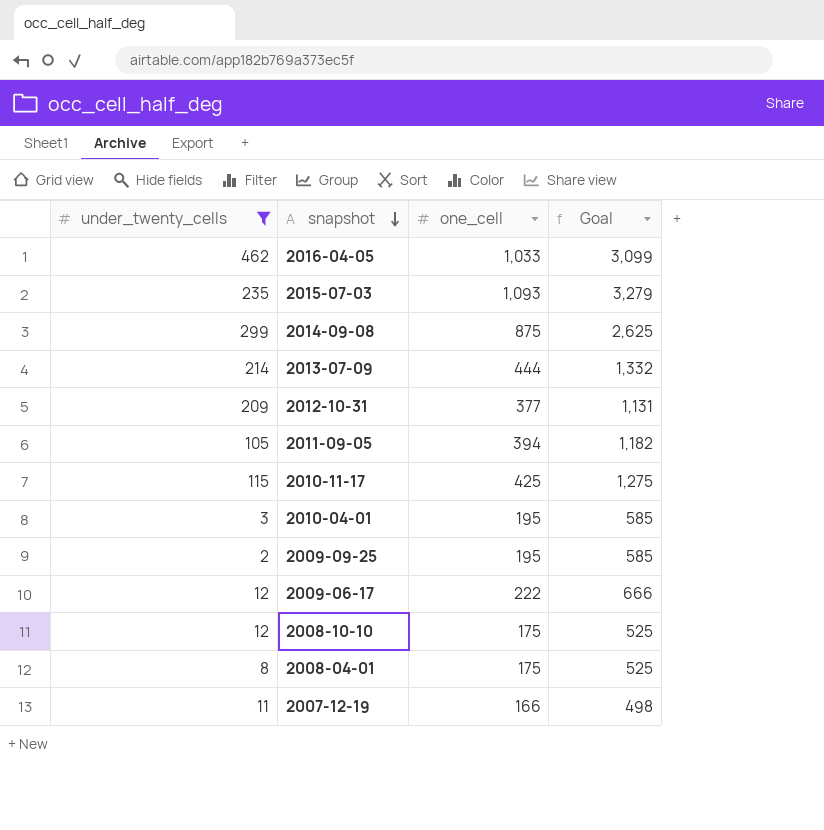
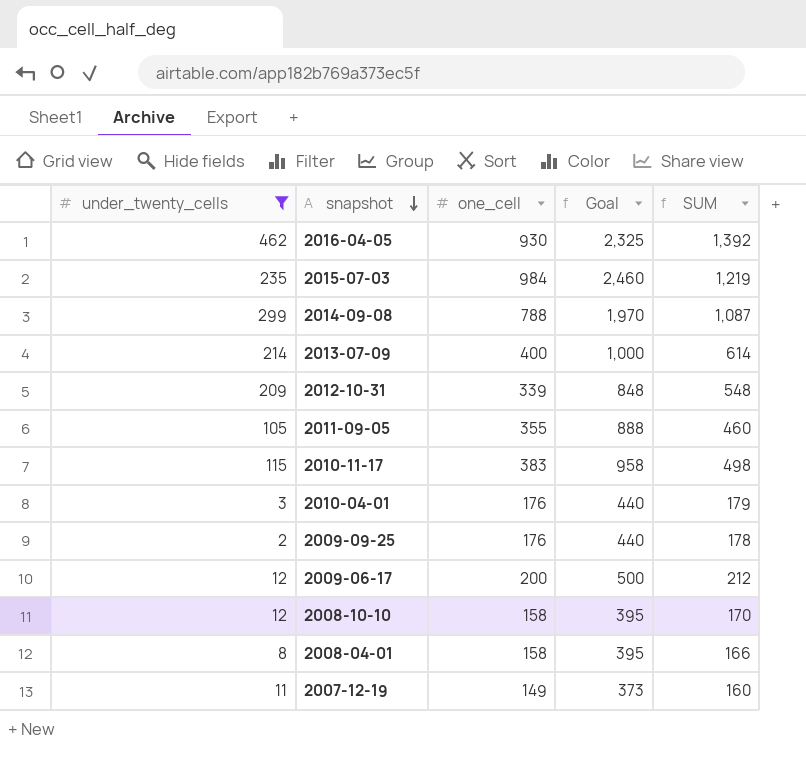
column Goal | formula: [one_cell] * 3 -> [one_cell] * 2.5
column SUM | formula: none -> [under_twenty_cells] + [one_cell]
2016-04-05 | one_cell: 1,033 -> 930
2015-07-03 | one_cell: 1,093 -> 984
2014-09-08 | one_cell: 875 -> 788
2013-07-09 | one_cell: 444 -> 400
2012-10-31 | one_cell: 377 -> 339
2011-09-05 | one_cell: 394 -> 355
2010-11-17 | one_cell: 425 -> 383
2010-04-01 | one_cell: 195 -> 176
2009-09-25 | one_cell: 195 -> 176
2009-06-17 | one_cell: 222 -> 200
2008-10-10 | one_cell: 175 -> 158
2008-04-01 | one_cell: 175 -> 158
2007-12-19 | one_cell: 166 -> 149

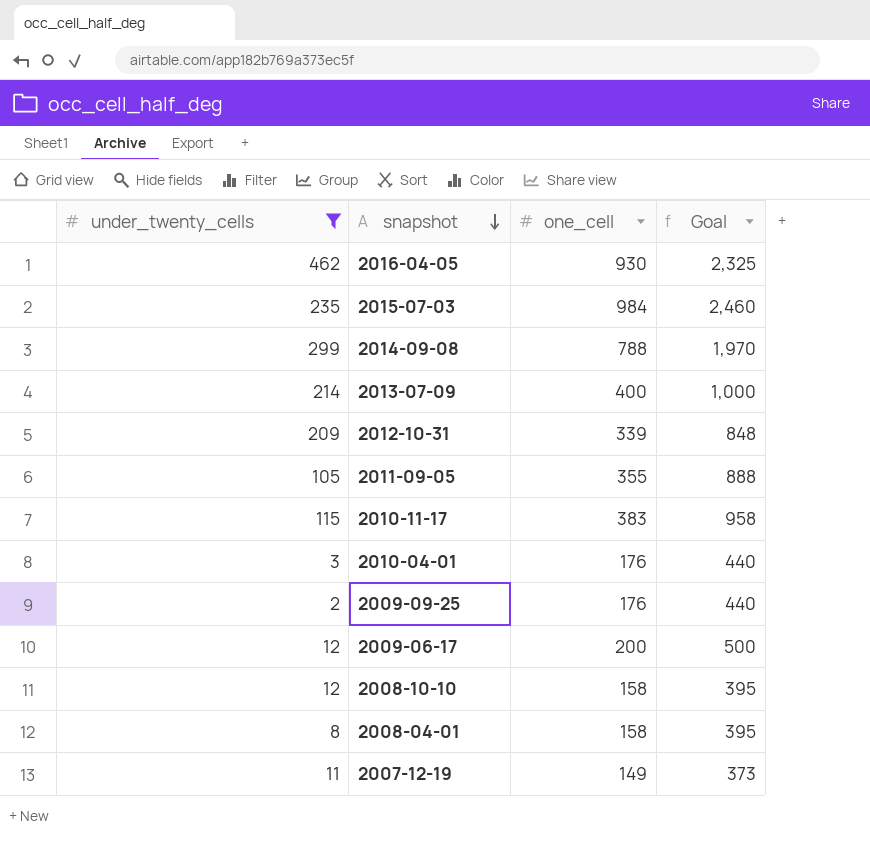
column SUM | formula: [under_twenty_cells] + [one_cell] -> none

